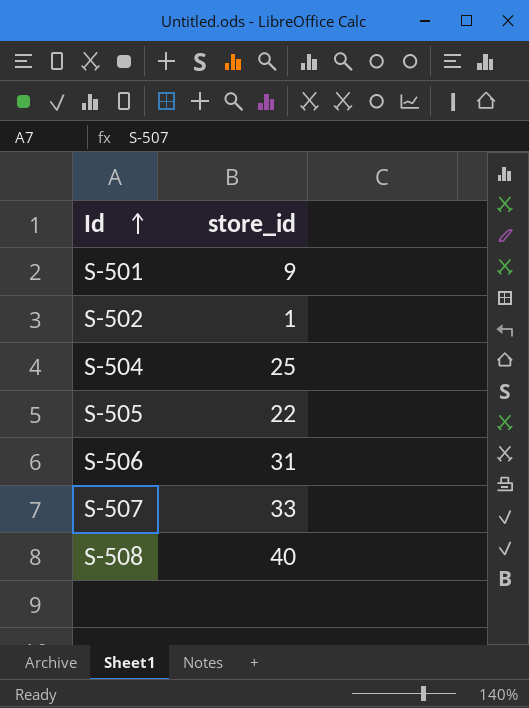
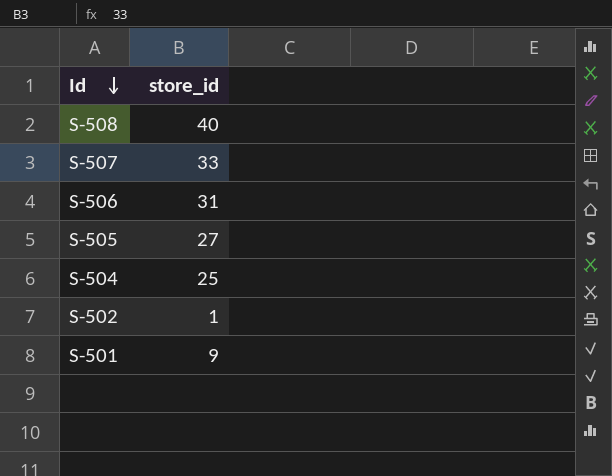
row order: Id ascending -> Id descending
S-505 | store_id: 22 -> 27

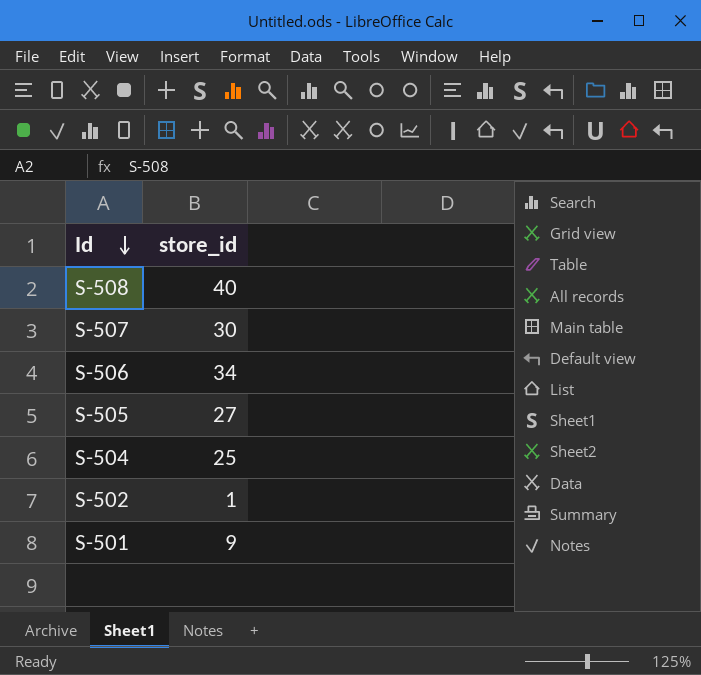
S-507 | store_id: 33 -> 30
S-506 | store_id: 31 -> 34

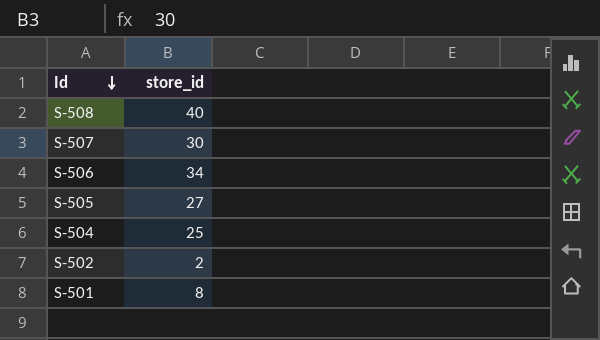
S-502 | store_id: 1 -> 2
S-501 | store_id: 9 -> 8

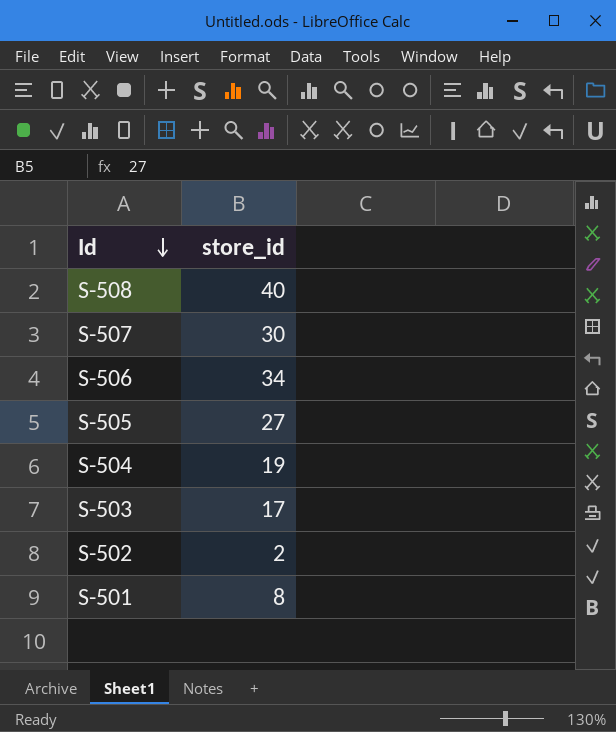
S-504 | store_id: 25 -> 19
row S-503: none -> 17

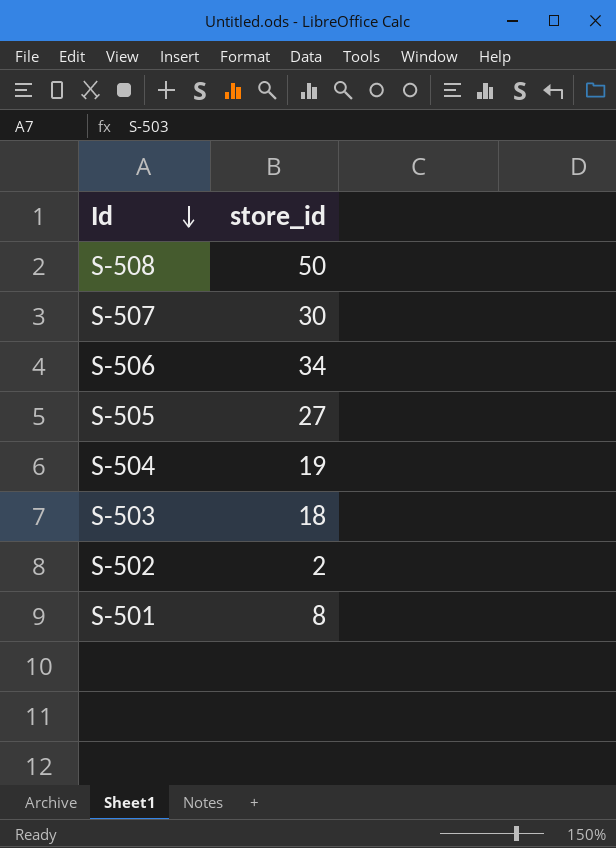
S-508 | store_id: 40 -> 50
S-503 | store_id: 17 -> 18

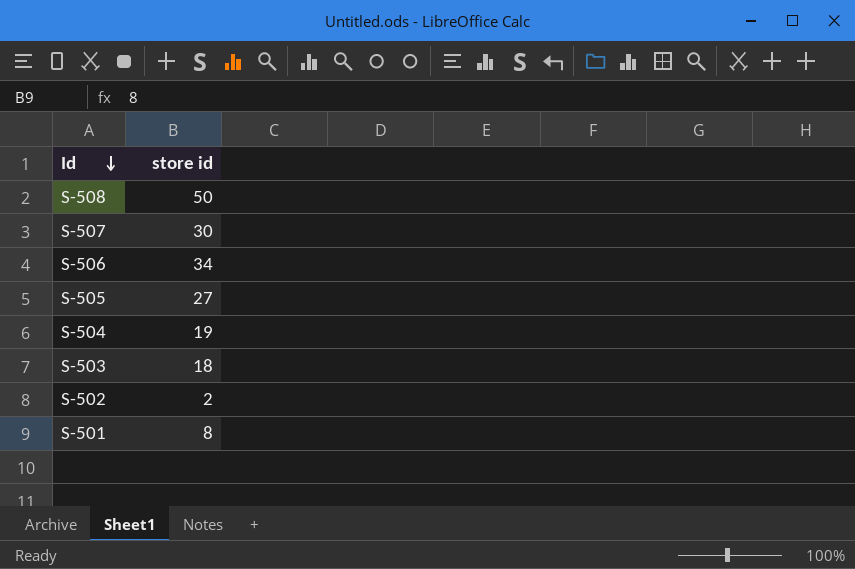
column name: store_id -> store id

